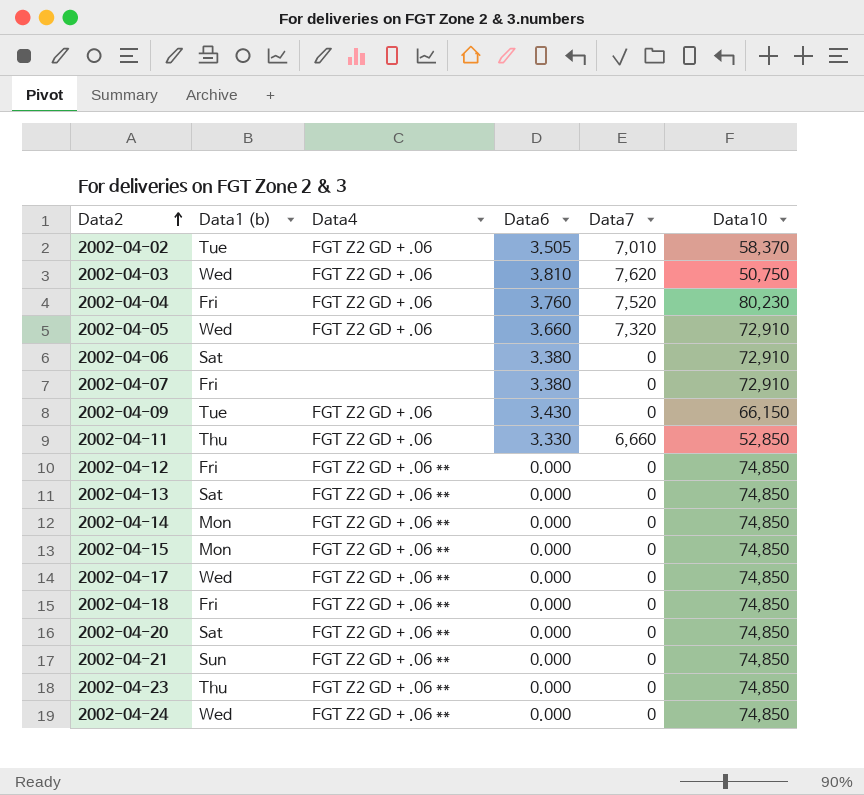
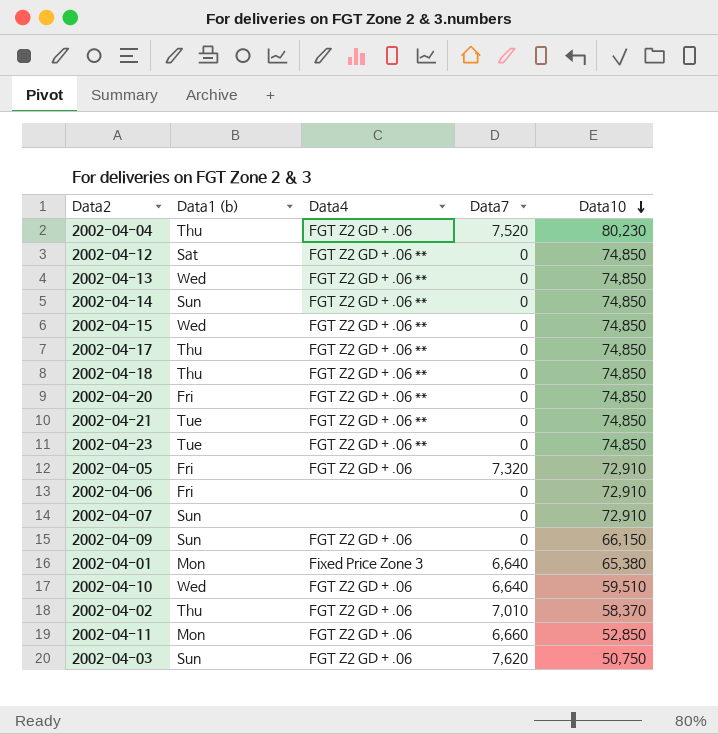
row order: Data2 ascending -> Data10 descending
column Data6 | position: 4 -> none
row 2002-04-24: Wed | FGT Z2 GD + .06 ** | 0.000 | 0 | 74,850 -> none
2002-04-04 | Data1 (b): Fri -> Thu
2002-04-12 | Data1 (b): Fri -> Sat
2002-04-13 | Data1 (b): Sat -> Wed
2002-04-14 | Data1 (b): Mon -> Sun
2002-04-15 | Data1 (b): Mon -> Wed
2002-04-17 | Data1 (b): Wed -> Thu
2002-04-18 | Data1 (b): Fri -> Thu
2002-04-20 | Data1 (b): Sat -> Fri
2002-04-21 | Data1 (b): Sun -> Tue
2002-04-23 | Data1 (b): Thu -> Tue
2002-04-05 | Data1 (b): Wed -> Fri
2002-04-06 | Data1 (b): Sat -> Fri
2002-04-07 | Data1 (b): Fri -> Sun
2002-04-09 | Data1 (b): Tue -> Sun
row 2002-04-01: none -> Mon | Fixed Price Zone 3 | 6,640 | 65,380
row 2002-04-10: none -> Wed | FGT Z2 GD + .06 | 6,640 | 59,510
2002-04-02 | Data1 (b): Tue -> Thu
2002-04-11 | Data1 (b): Thu -> Mon
2002-04-03 | Data1 (b): Wed -> Sun

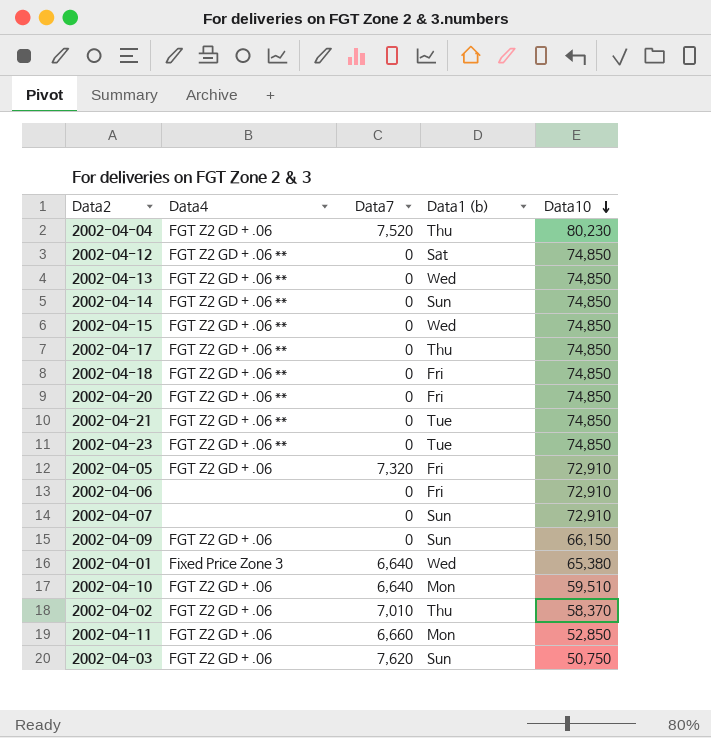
column Data1 (b) | position: 2 -> 4
2002-04-18 | Data1 (b): Thu -> Fri
2002-04-01 | Data1 (b): Mon -> Wed
2002-04-10 | Data1 (b): Wed -> Mon

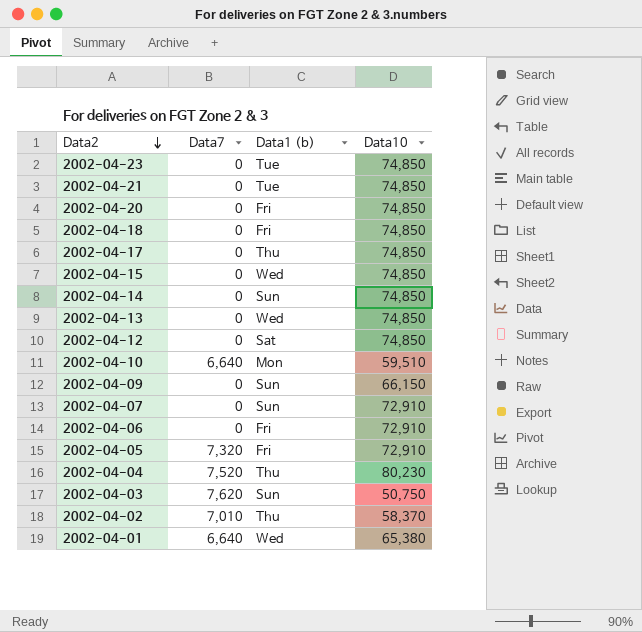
row order: Data10 descending -> Data2 descending
column Data4 | position: 2 -> none
row 2002-04-11: FGT Z2 GD + .06 | 6,660 | Mon | 52,850 -> none

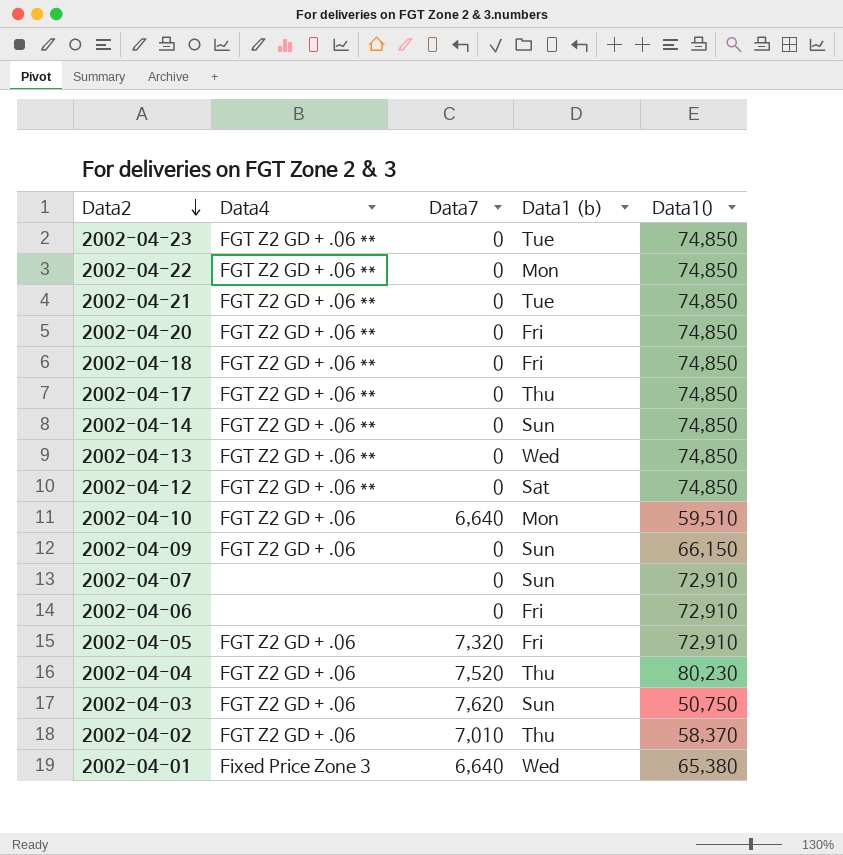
column Data4 | position: none -> 2
row 2002-04-15: 0 | Wed | 74,850 -> none
row 2002-04-22: none -> FGT Z2 GD + .06 ** | 0 | Mon | 74,850

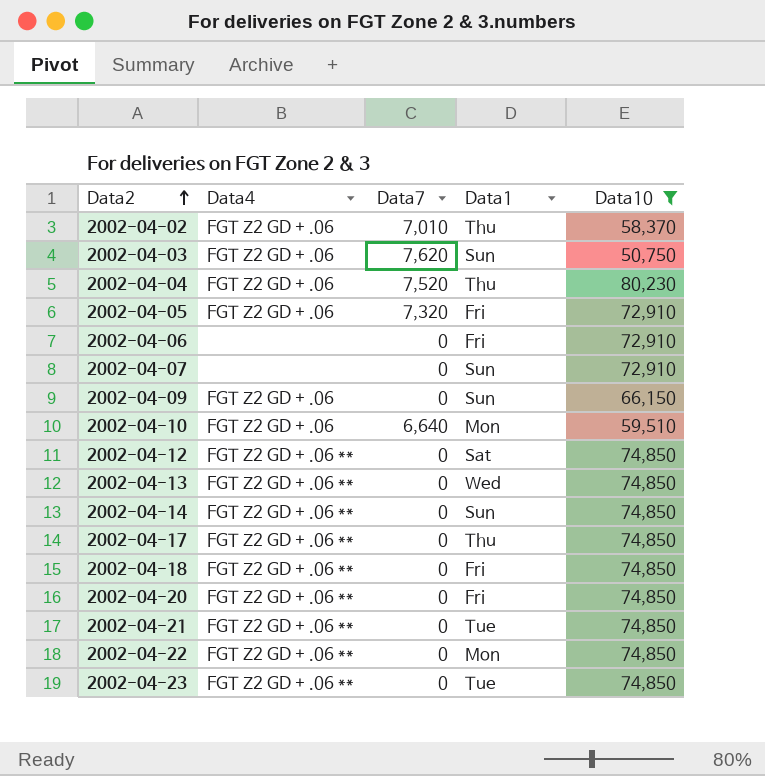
filter: none -> Data10 != 65,380
row order: Data2 descending -> Data2 ascending
column name: Data1 (b) -> Data1

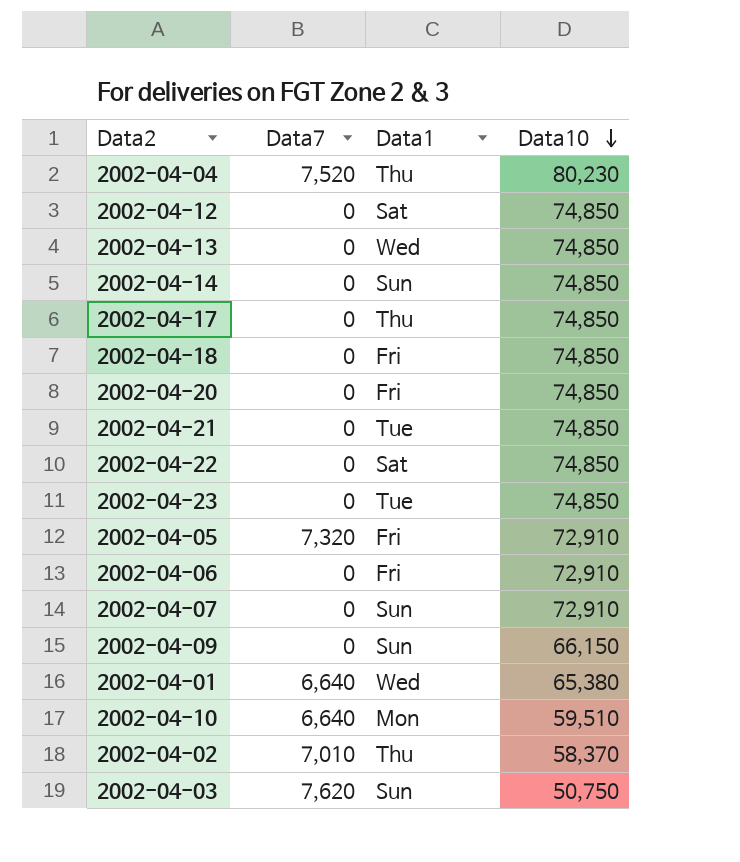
filter: Data10 != 65,380 -> none
row order: Data2 ascending -> Data10 descending
column Data4 | position: 2 -> none
2002-04-22 | Data1: Mon -> Sat

